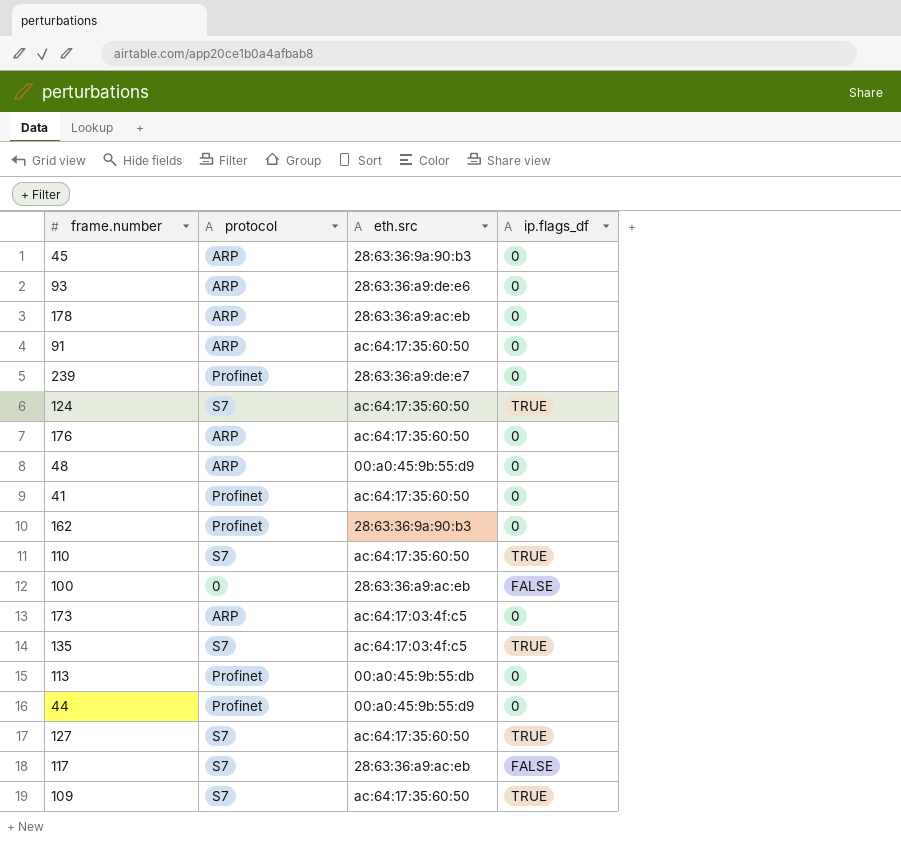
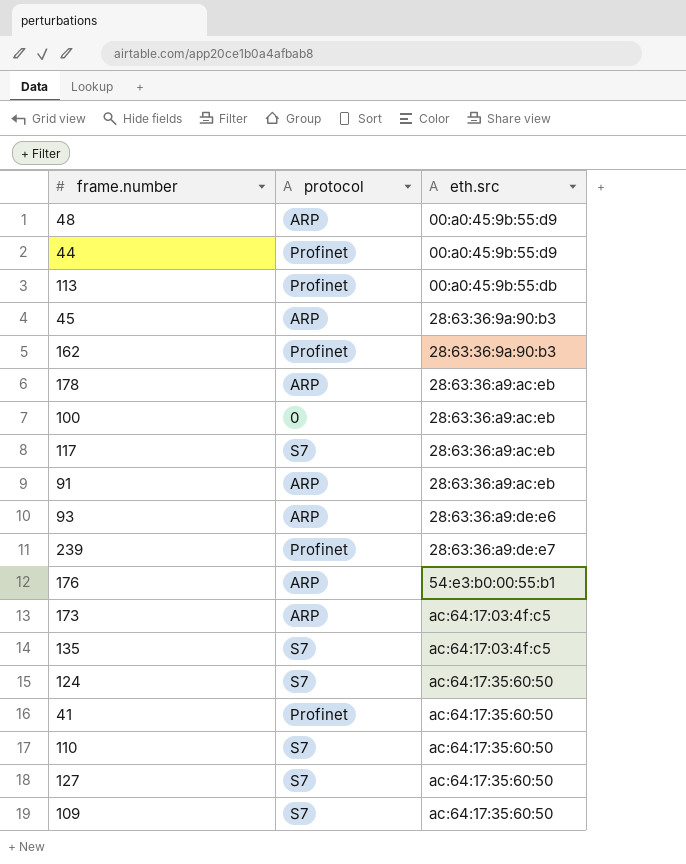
row order: none -> eth.src ascending
column ip.flags_df | position: 4 -> none
91 | eth.src: ac:64:17:35:60:50 -> 28:63:36:a9:ac:eb
176 | eth.src: ac:64:17:35:60:50 -> 54:e3:b0:00:55:b1

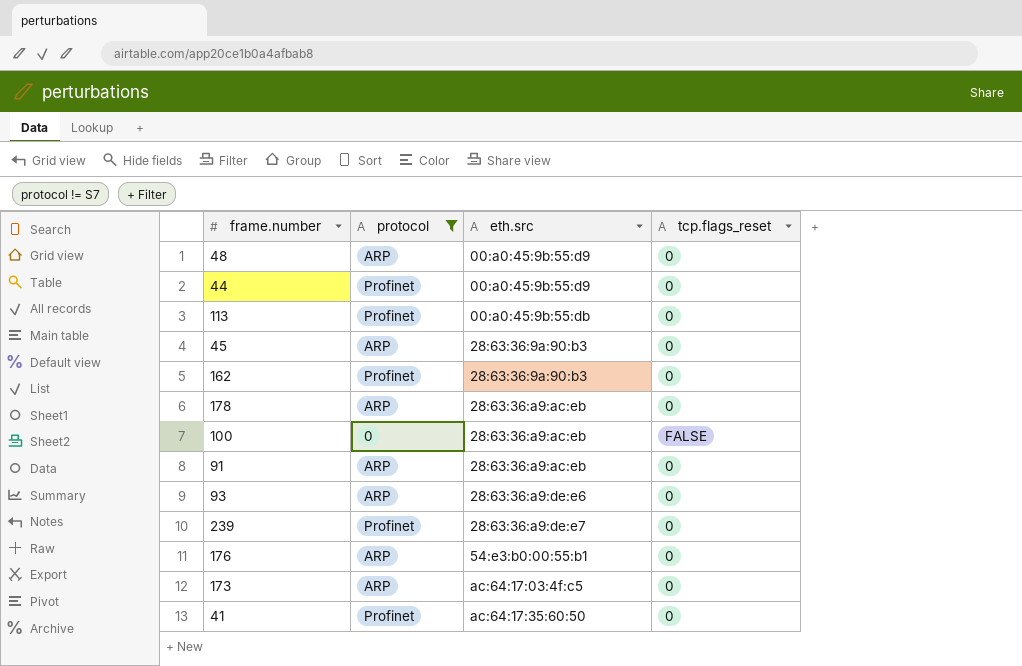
filter: none -> protocol != S7
column tcp.flags_reset | position: none -> 4

